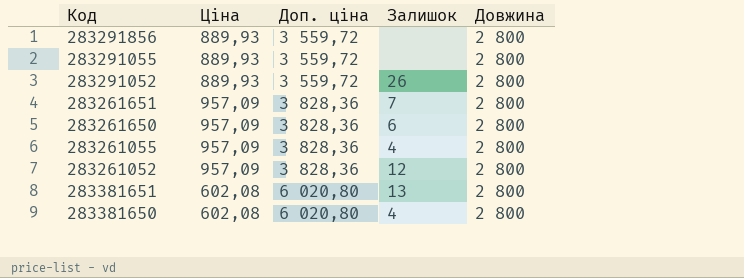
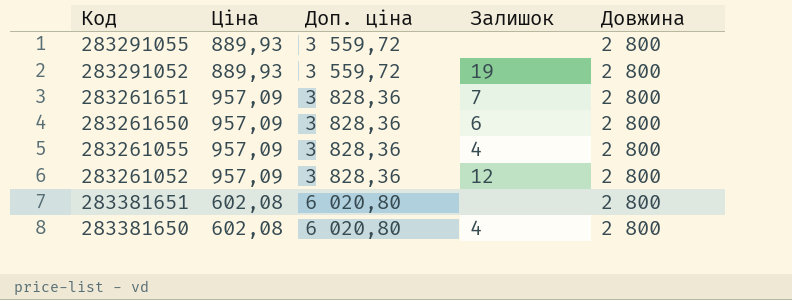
row 283291856: 889,93 | 3 559,72 | none | 2 800 -> none
283291052 | Залишок: 26 -> 19
283381651 | Залишок: 13 -> none

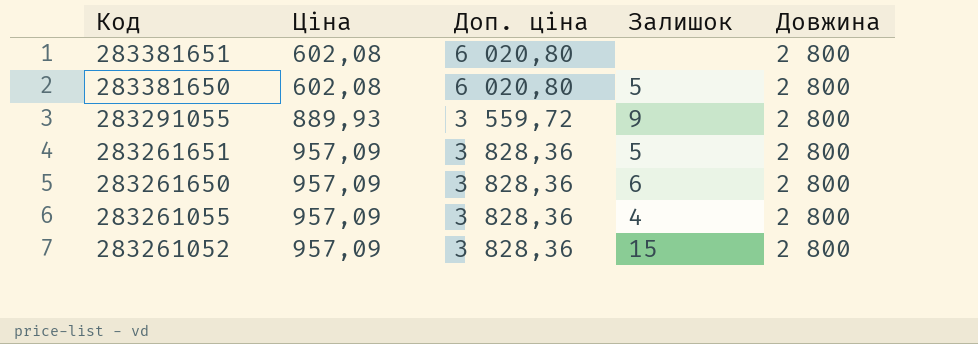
row order: Доп. ціна ascending -> Код descending
row 283291052: 889,93 | 3 559,72 | 19 | 2 800 -> none
283381650 | Залишок: 4 -> 5
283291055 | Залишок: none -> 9
283261651 | Залишок: 7 -> 5
283261052 | Залишок: 12 -> 15

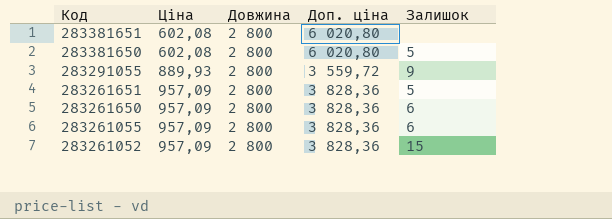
column Довжина | position: 5 -> 3
283261055 | Залишок: 4 -> 6

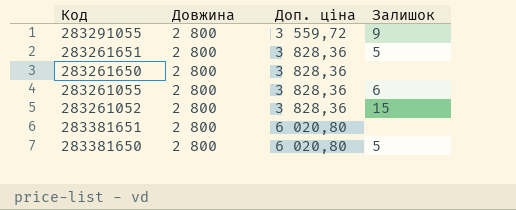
row order: Код descending -> Доп. ціна ascending
column Ціна | position: 2 -> none
283261650 | Залишок: 6 -> none

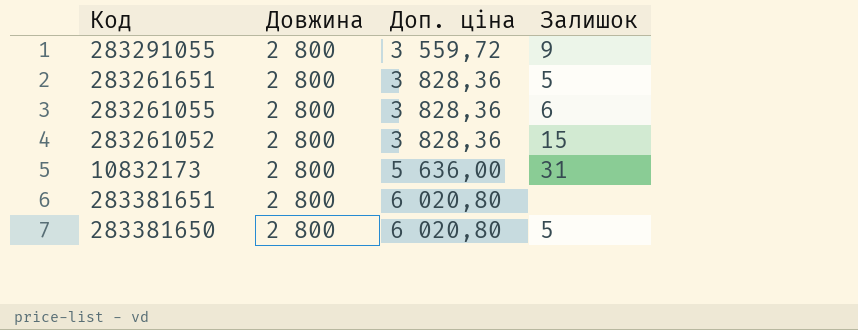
row 283261650: 2 800 | 3 828,36 | none -> none
row 10832173: none -> 2 800 | 5 636,00 | 31

